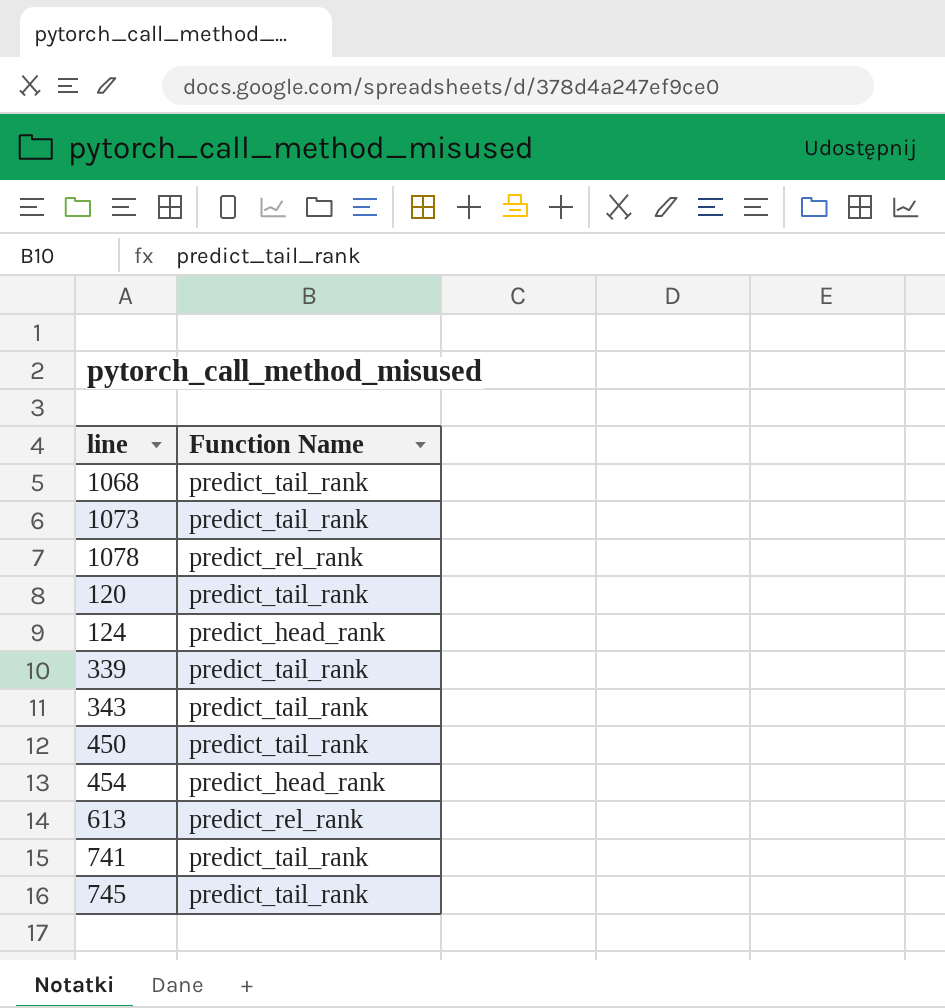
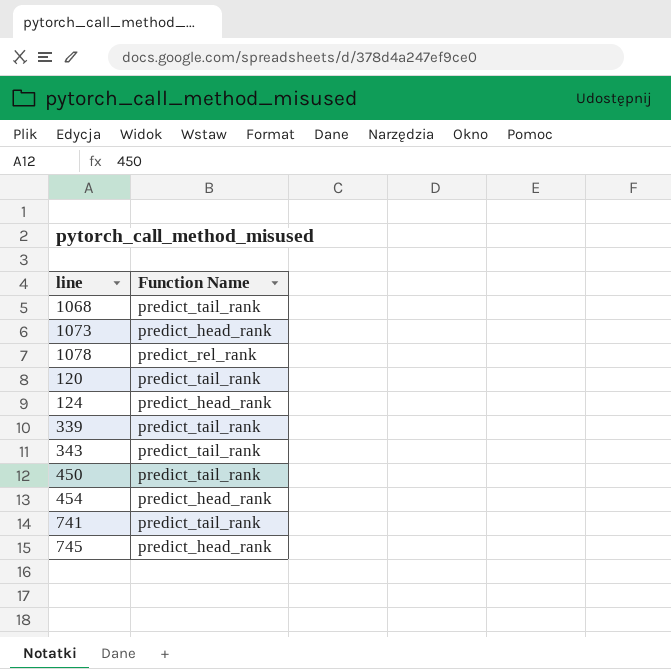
row 613: predict_rel_rank -> none
1073 | Function Name: predict_tail_rank -> predict_head_rank
745 | Function Name: predict_tail_rank -> predict_head_rank

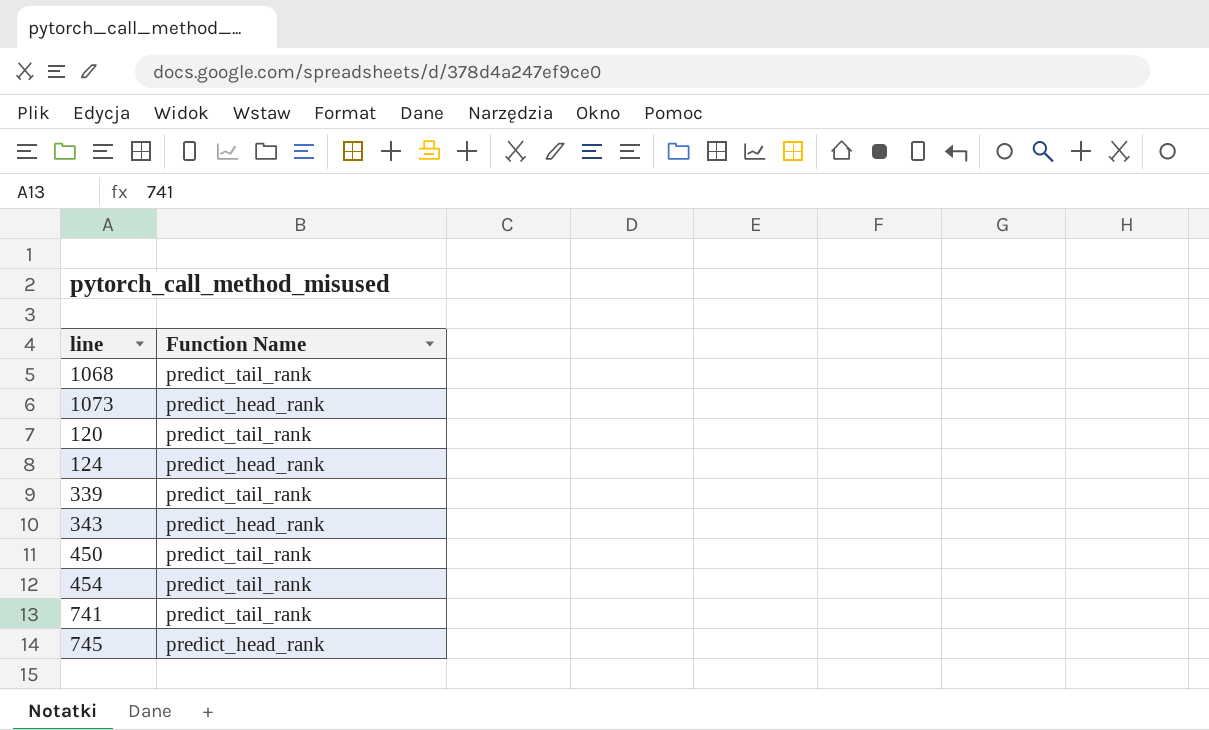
row 1078: predict_rel_rank -> none
343 | Function Name: predict_tail_rank -> predict_head_rank
454 | Function Name: predict_head_rank -> predict_tail_rank

